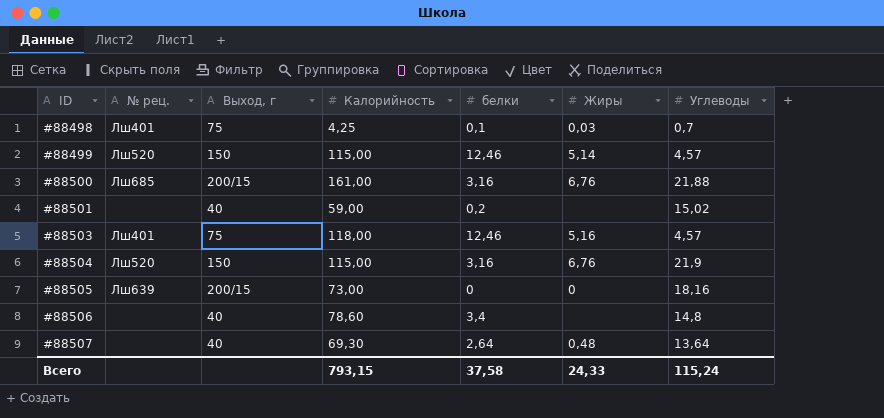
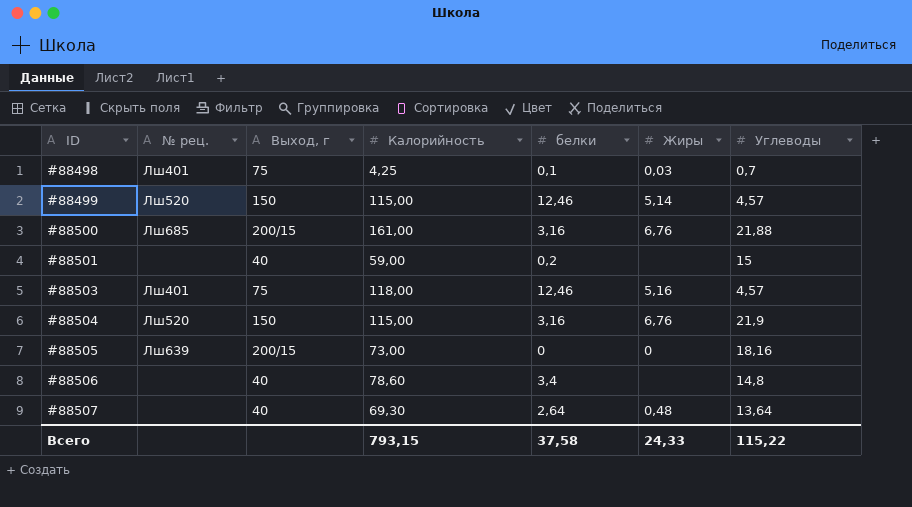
#88501 | Углеводы: 15,02 -> 15
Всего | Углеводы: 115,24 -> 115,22

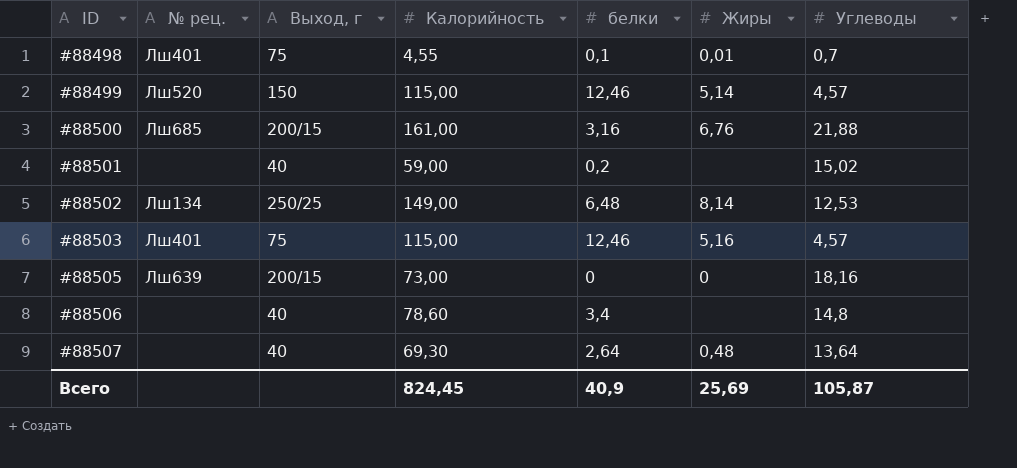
row #88504: Лш520 | 150 | 115,00 | 3,16 | 6,76 | 21,9 -> none
#88498 | Калорийность: 4,25 -> 4,55
#88498 | Жиры: 0,03 -> 0,01
#88501 | Углеводы: 15 -> 15,02
row #88502: none -> Лш134 | 250/25 | 149,00 | 6,48 | 8,14 | 12,53
#88503 | Калорийность: 118,00 -> 115,00
Всего | Калорийность: 793,15 -> 824,45
Всего | белки: 37,58 -> 40,9
Всего | Жиры: 24,33 -> 25,69
Всего | Углеводы: 115,22 -> 105,87

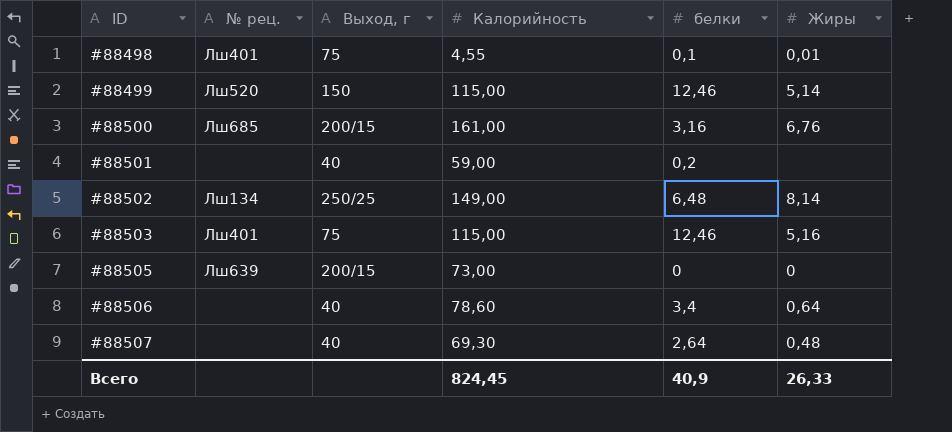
column Углеводы | position: 7 -> none
#88506 | Жиры: none -> 0,64
Всего | Жиры: 25,69 -> 26,33

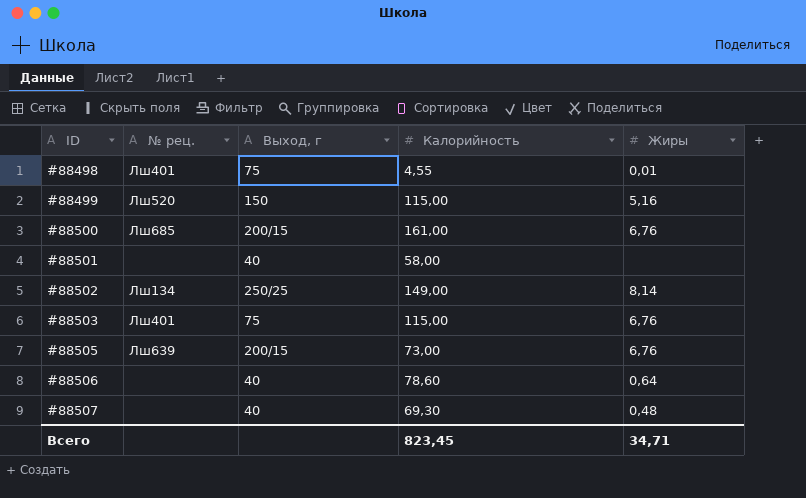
column белки | position: 5 -> none
#88499 | Жиры: 5,14 -> 5,16
#88501 | Калорийность: 59,00 -> 58,00
#88503 | Жиры: 5,16 -> 6,76
#88505 | Жиры: 0 -> 6,76
Всего | Калорийность: 824,45 -> 823,45
Всего | Жиры: 26,33 -> 34,71

